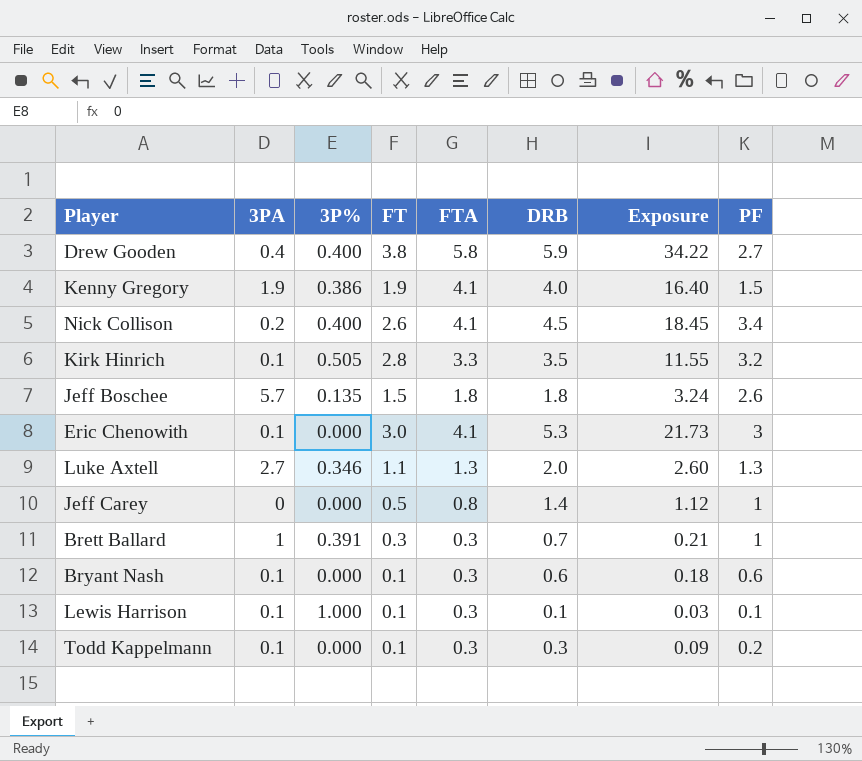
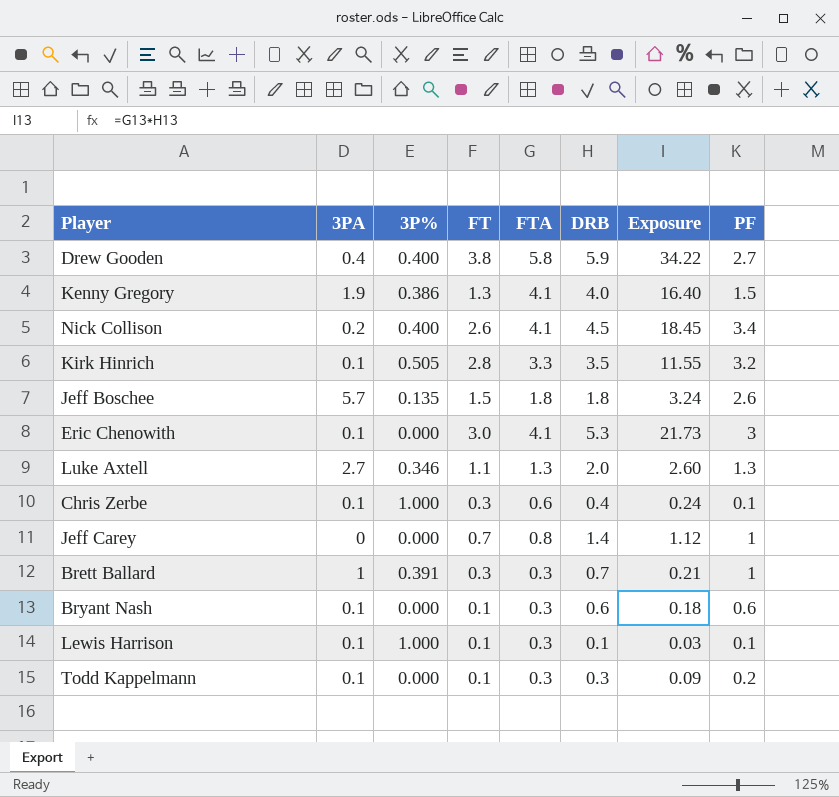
Kenny Gregory | FT: 1.9 -> 1.3
row Chris Zerbe: none -> 0.1 | 1.000 | 0.3 | 0.6 | 0.4 | 0.24 | 0.1
Jeff Carey | FT: 0.5 -> 0.7

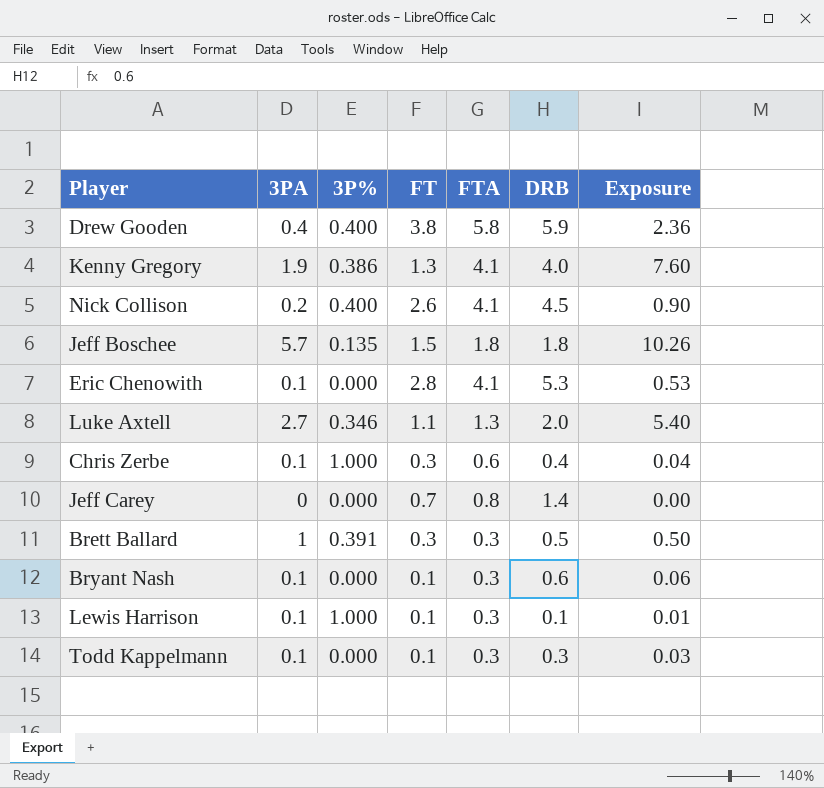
column PF | position: 8 -> none
column Exposure | formula: [FTA] * [DRB] -> [3PA] * [DRB]
row Kirk Hinrich: 0.1 | 0.505 | 2.8 | 3.3 | 3.5 | 11.55 | 3.2 -> none
Eric Chenowith | FT: 3.0 -> 2.8
Brett Ballard | DRB: 0.7 -> 0.5

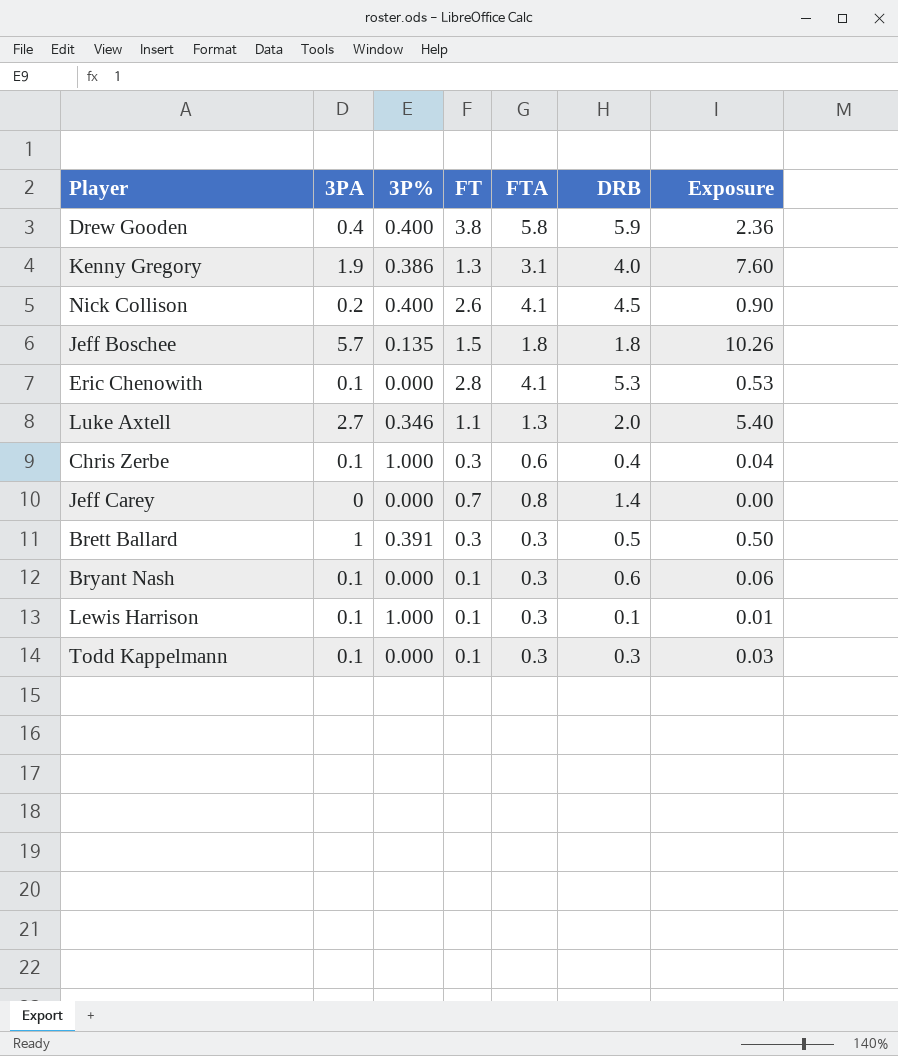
Kenny Gregory | FTA: 4.1 -> 3.1

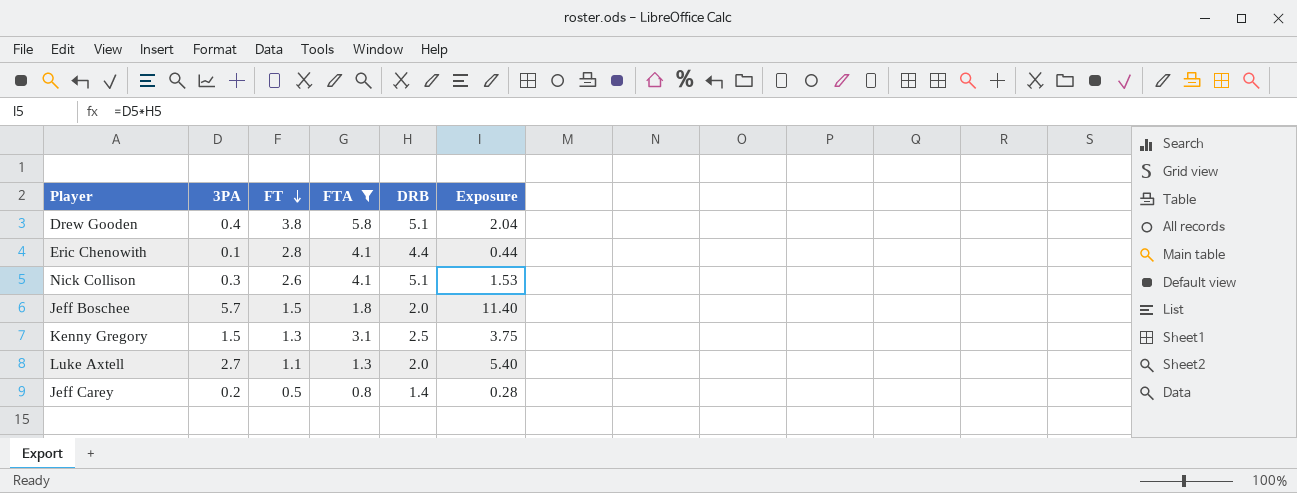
filter: none -> FTA >= 0.8
row order: none -> FT descending
column 3P% | position: 3 -> none
Drew Gooden | DRB: 5.9 -> 5.1
Drew Gooden | Exposure: 2.36 -> 2.04
Eric Chenowith | DRB: 5.3 -> 4.4
Eric Chenowith | Exposure: 0.53 -> 0.44
Nick Collison | 3PA: 0.2 -> 0.3
Nick Collison | DRB: 4.5 -> 5.1
Nick Collison | Exposure: 0.90 -> 1.53
Jeff Boschee | DRB: 1.8 -> 2.0
Jeff Boschee | Exposure: 10.26 -> 11.40
Kenny Gregory | 3PA: 1.9 -> 1.5
Kenny Gregory | DRB: 4.0 -> 2.5
Kenny Gregory | Exposure: 7.60 -> 3.75
Jeff Carey | 3PA: 0 -> 0.2
Jeff Carey | FT: 0.7 -> 0.5
Jeff Carey | Exposure: 0.00 -> 0.28

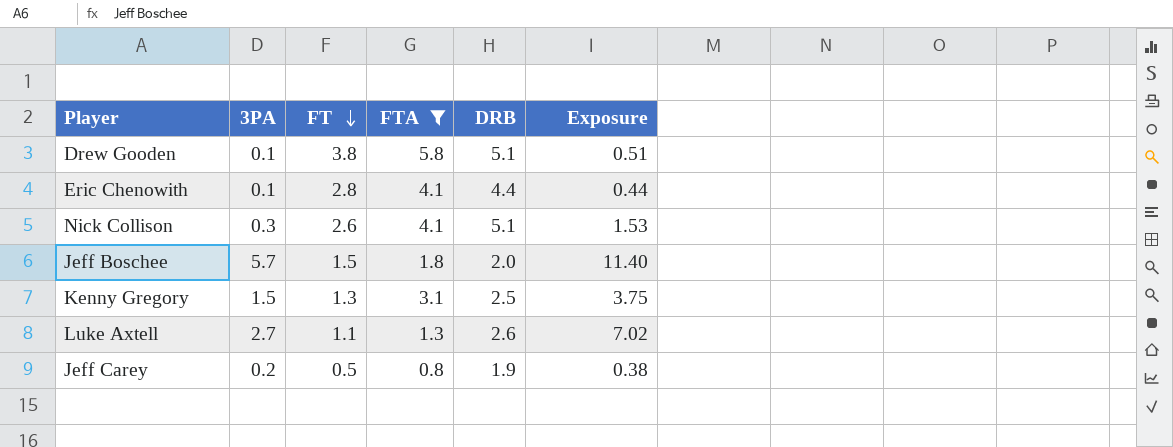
Drew Gooden | 3PA: 0.4 -> 0.1
Drew Gooden | Exposure: 2.04 -> 0.51
Luke Axtell | DRB: 2.0 -> 2.6
Luke Axtell | Exposure: 5.40 -> 7.02
Jeff Carey | DRB: 1.4 -> 1.9
Jeff Carey | Exposure: 0.28 -> 0.38

